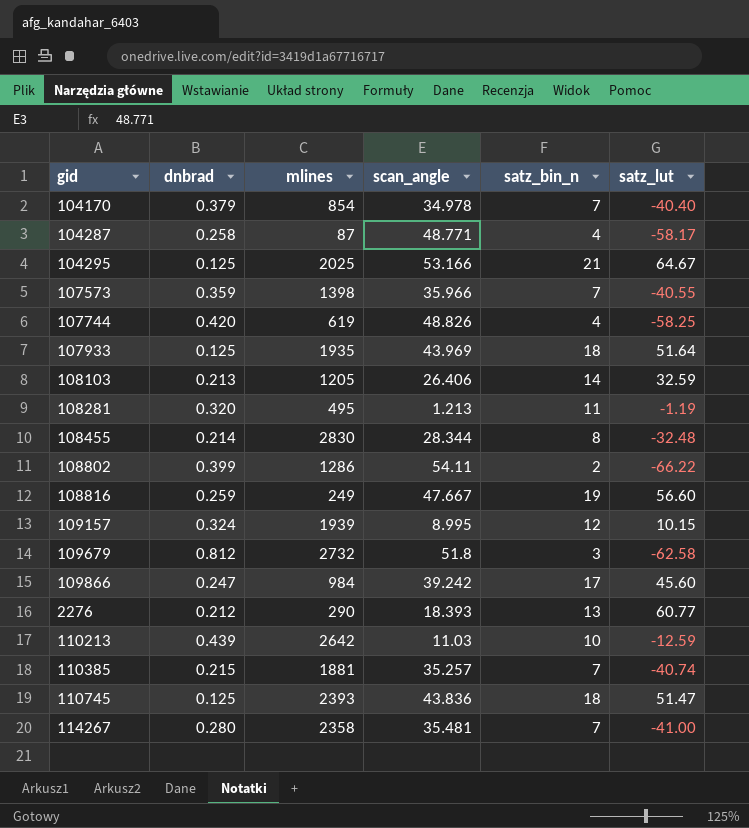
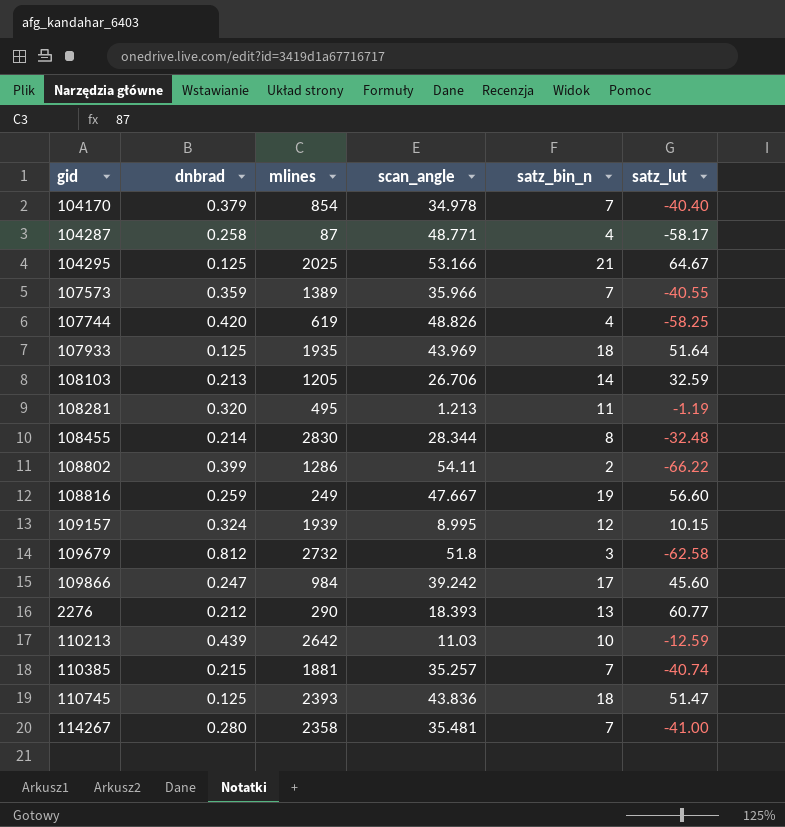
107573 | mlines: 1398 -> 1389
108103 | scan_angle: 26.406 -> 26.706

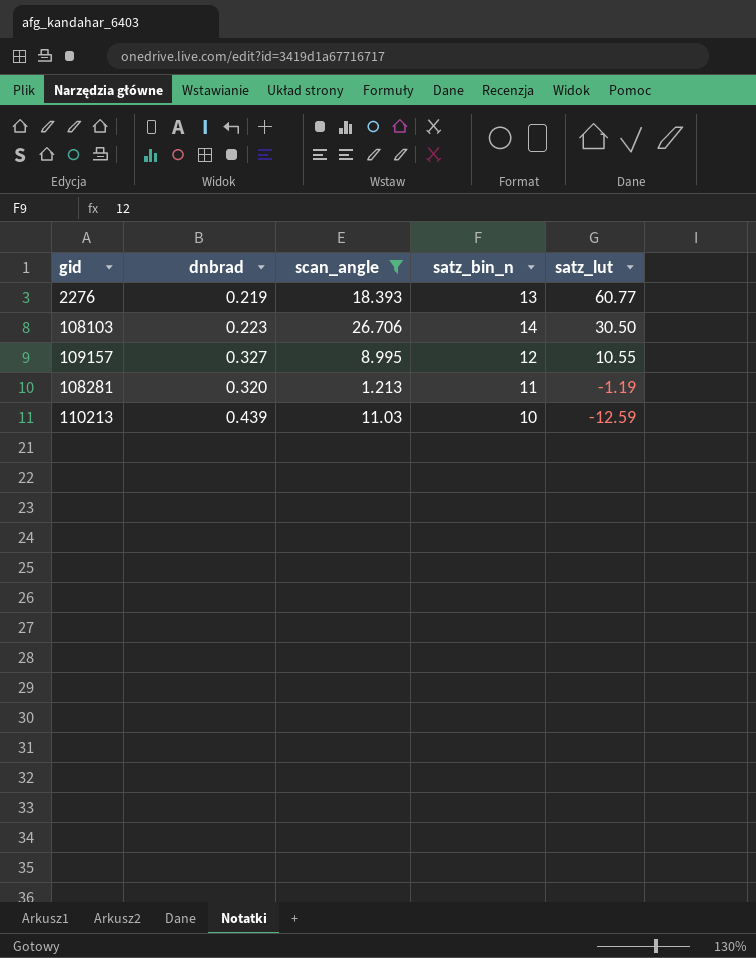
filter: none -> scan_angle <= 26.706
row order: none -> satz_lut descending
column mlines | position: 3 -> none
2276 | dnbrad: 0.212 -> 0.219
108103 | dnbrad: 0.213 -> 0.223
108103 | satz_lut: 32.59 -> 30.50
109157 | dnbrad: 0.324 -> 0.327
109157 | satz_lut: 10.15 -> 10.55

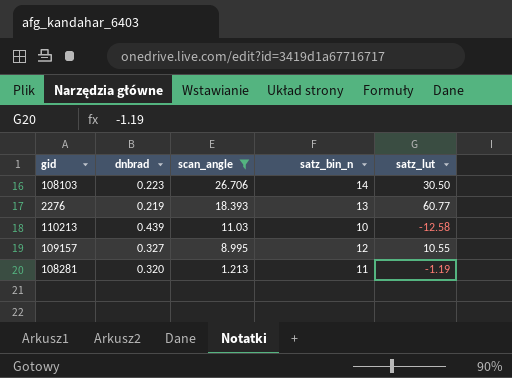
row order: satz_lut descending -> scan_angle descending
110213 | satz_lut: -12.59 -> -12.58

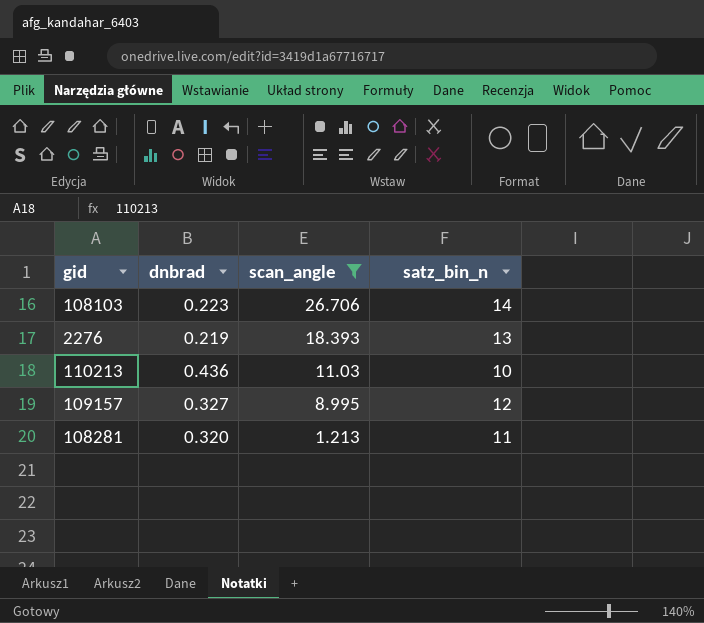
column satz_lut | position: 5 -> none
110213 | dnbrad: 0.439 -> 0.436

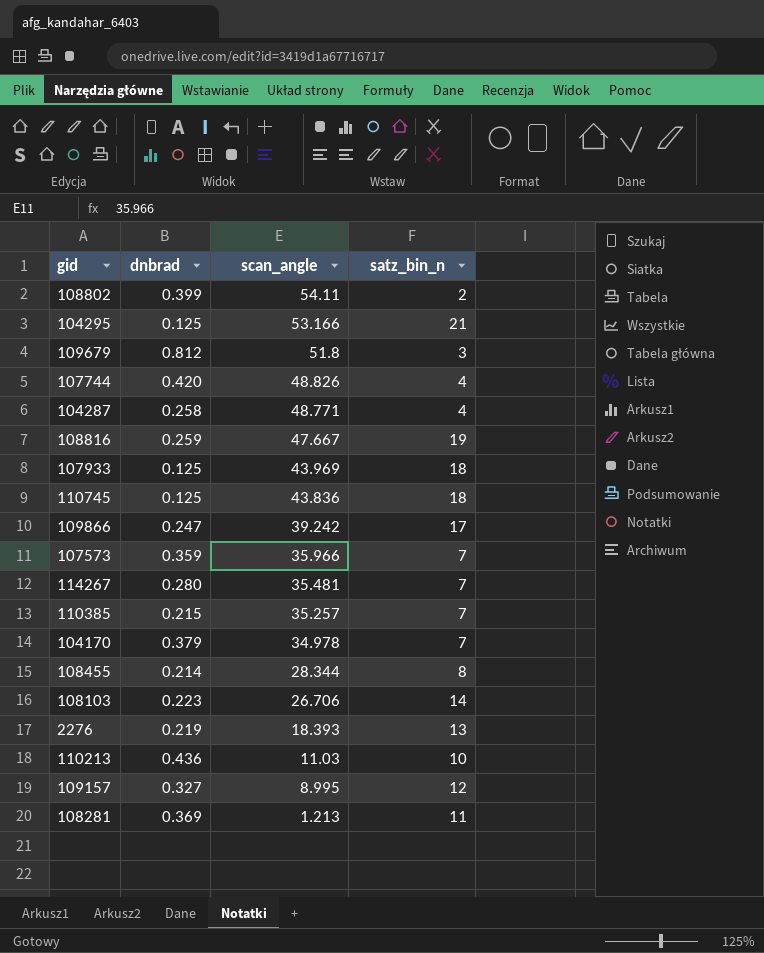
filter: scan_angle <= 26.706 -> none
108281 | dnbrad: 0.320 -> 0.369

